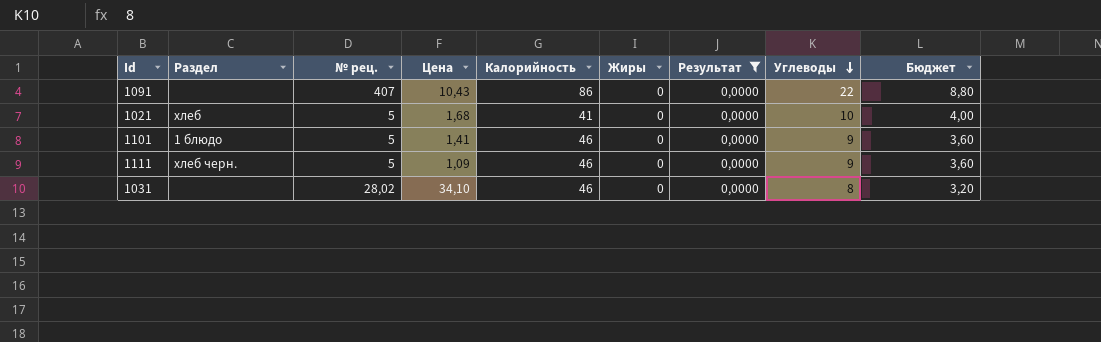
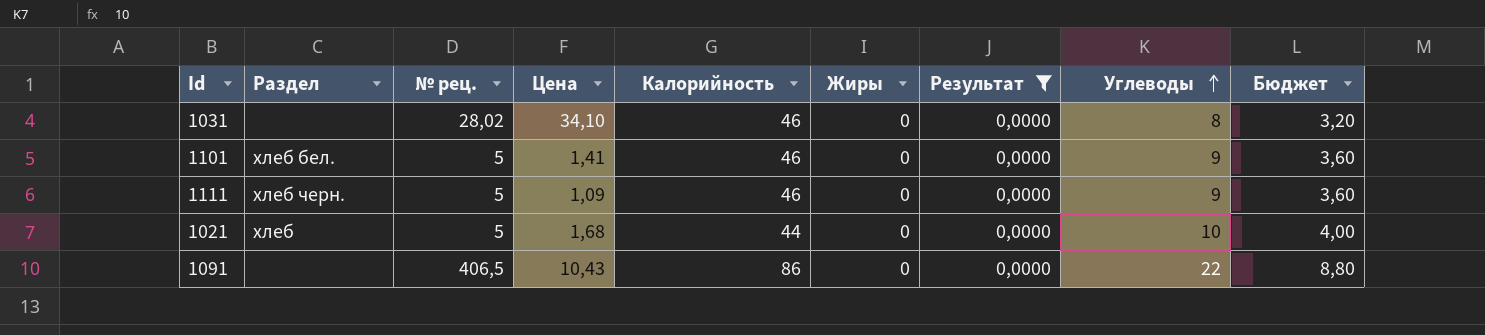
row order: Углеводы descending -> Углеводы ascending
1101 | Раздел: 1 блюдо -> хлеб бел.
1021 | Калорийность: 41 -> 44
1091 | № рец.: 407 -> 406,5

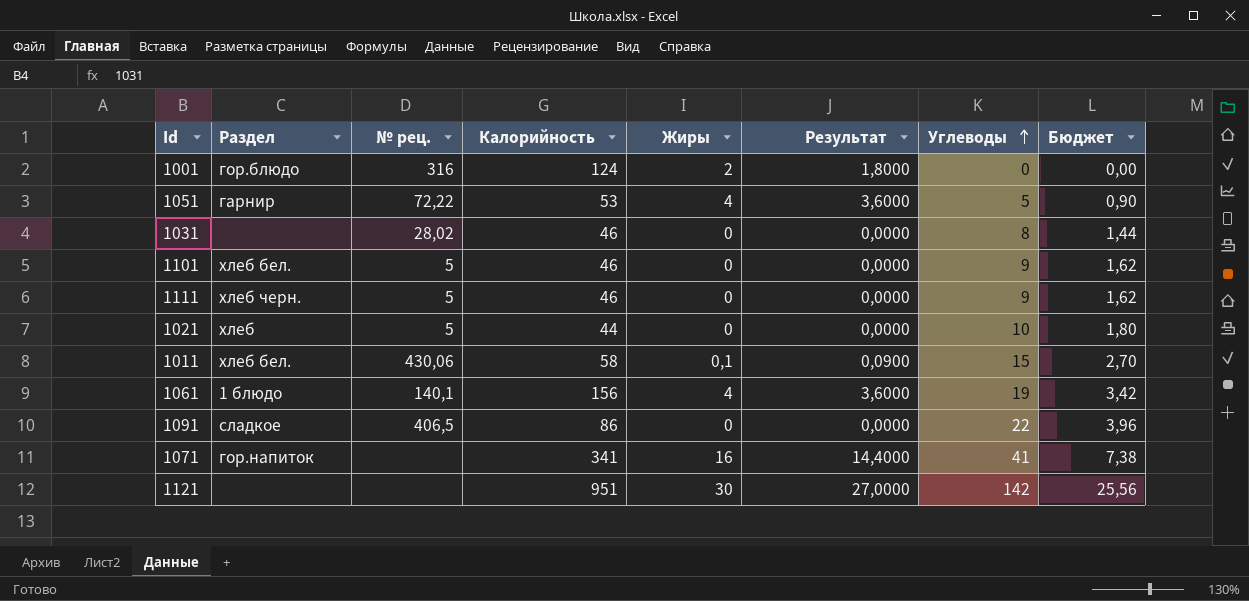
filter: Результат = 0,0000 -> none
column Цена | position: 4 -> none
column Бюджет | formula: [Углеводы] * 0,4 -> [Углеводы] * 0,18
1091 | Раздел: none -> сладкое

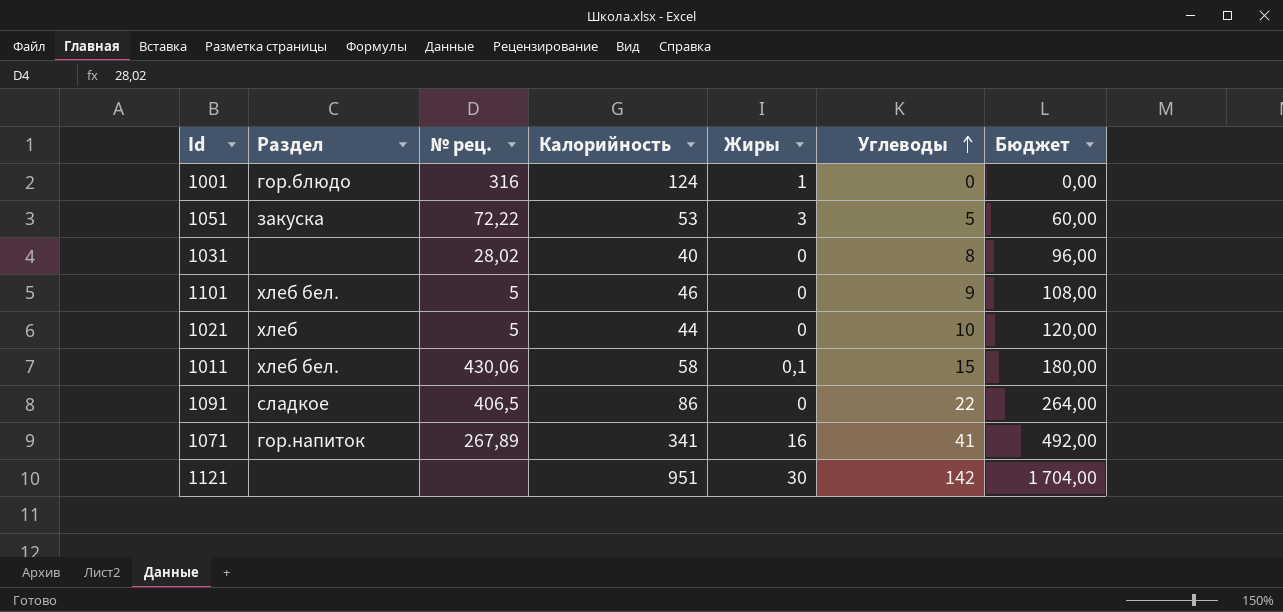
column Результат | formula: [Жиры] * 0,9 -> none
column Бюджет | formula: [Углеводы] * 0,18 -> [Углеводы] * 12
row 1111: хлеб черн. | 5 | 46 | 0 | 0,0000 | 9 | 1,62 -> none
row 1061: 1 блюдо | 140,1 | 156 | 4 | 3,6000 | 19 | 3,42 -> none
1001 | Жиры: 2 -> 1
1051 | Раздел: гарнир -> закуска
1051 | Жиры: 4 -> 3
1031 | Калорийность: 46 -> 40
1071 | № рец.: none -> 267,89

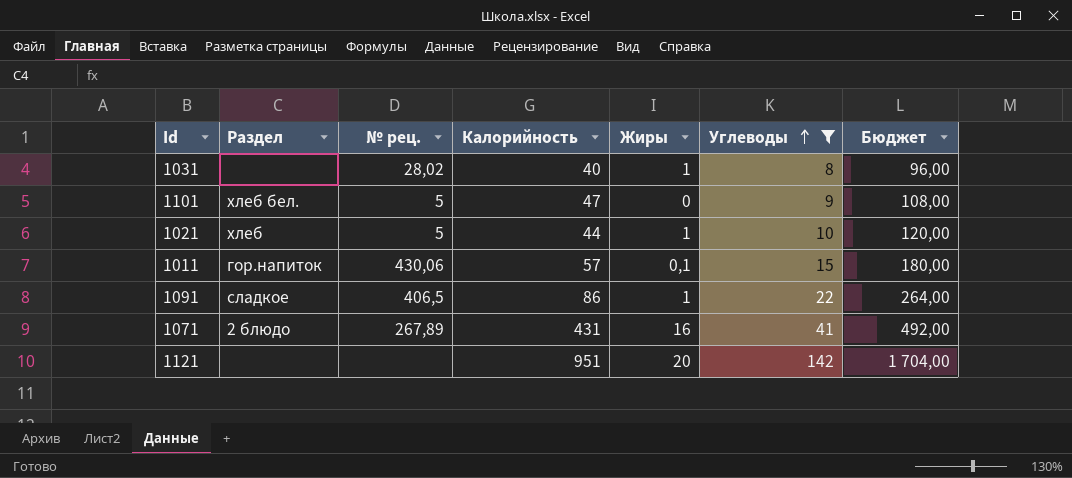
filter: none -> Углеводы >= 8
1031 | Жиры: 0 -> 1
1101 | Калорийность: 46 -> 47
1021 | Жиры: 0 -> 1
1011 | Раздел: хлеб бел. -> гор.напиток
1011 | Калорийность: 58 -> 57
1091 | Жиры: 0 -> 1
1071 | Раздел: гор.напиток -> 2 блюдо
1071 | Калорийность: 341 -> 431
1121 | Жиры: 30 -> 20

